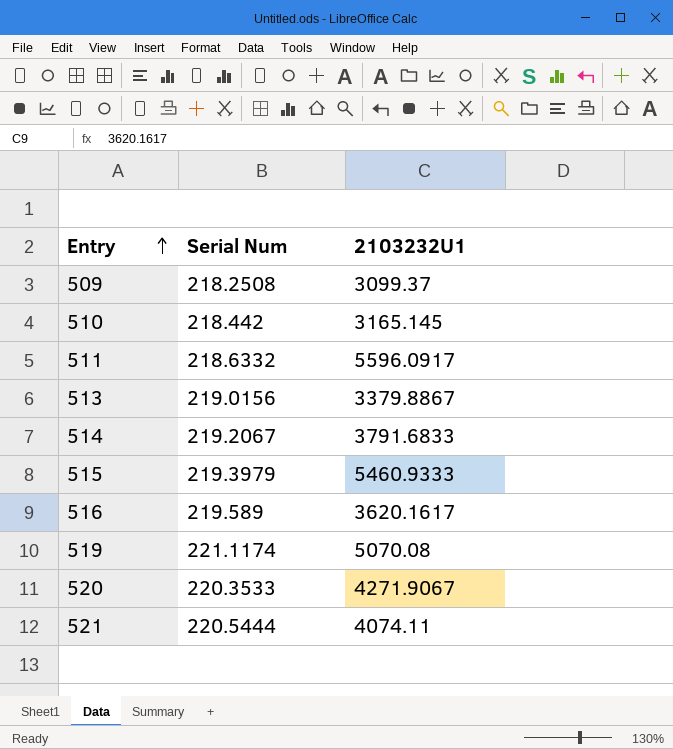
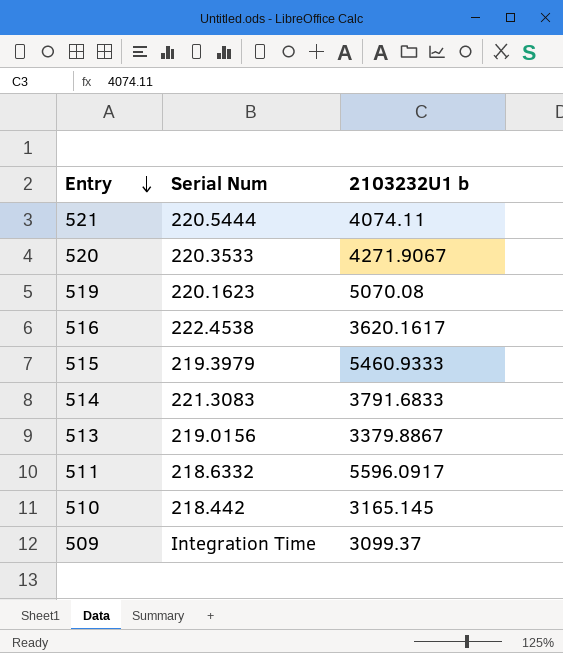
row order: Entry ascending -> Entry descending
column name: 2103232U1 -> 2103232U1 b
519 | Serial Num: 221.1174 -> 220.1623
516 | Serial Num: 219.589 -> 222.4538
514 | Serial Num: 219.2067 -> 221.3083
509 | Serial Num: 218.2508 -> Integration Time

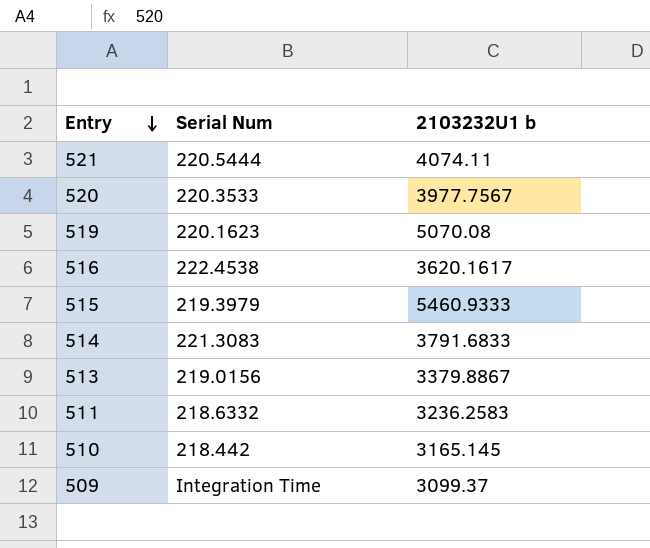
520 | 2103232U1 b: 4271.9067 -> 3977.7567
511 | 2103232U1 b: 5596.0917 -> 3236.2583

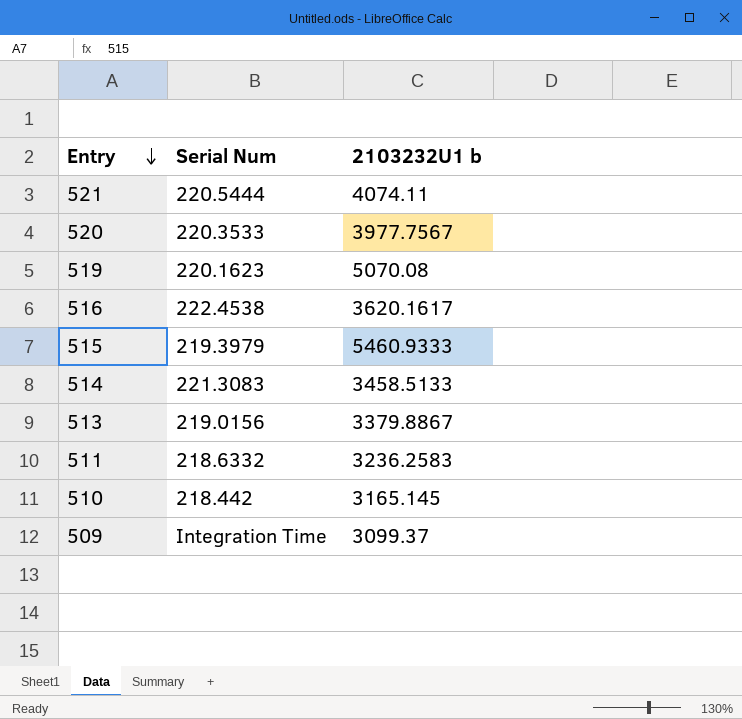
514 | 2103232U1 b: 3791.6833 -> 3458.5133

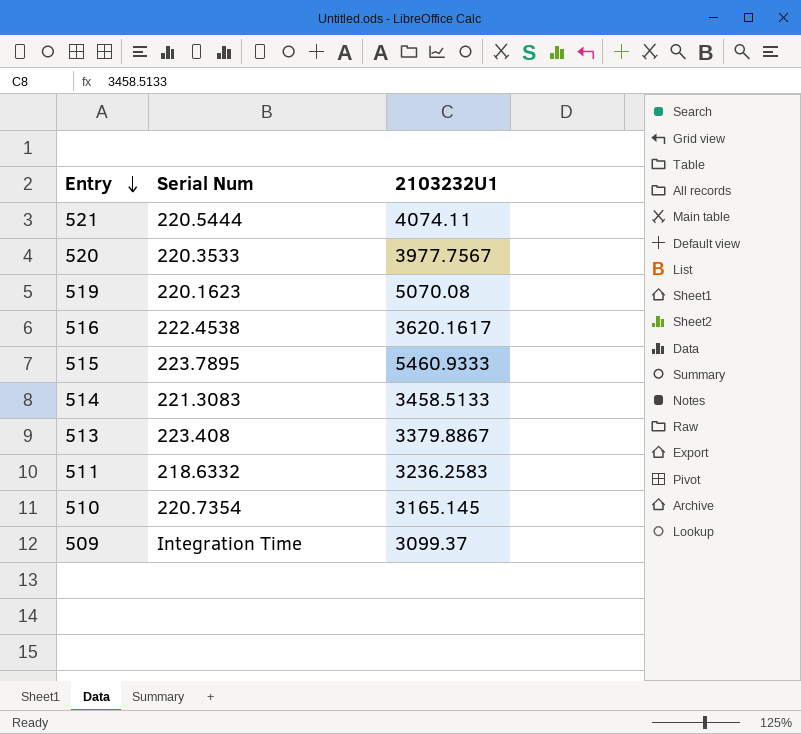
column name: 2103232U1 b -> 2103232U1
515 | Serial Num: 219.3979 -> 223.7895
513 | Serial Num: 219.0156 -> 223.408
510 | Serial Num: 218.442 -> 220.7354

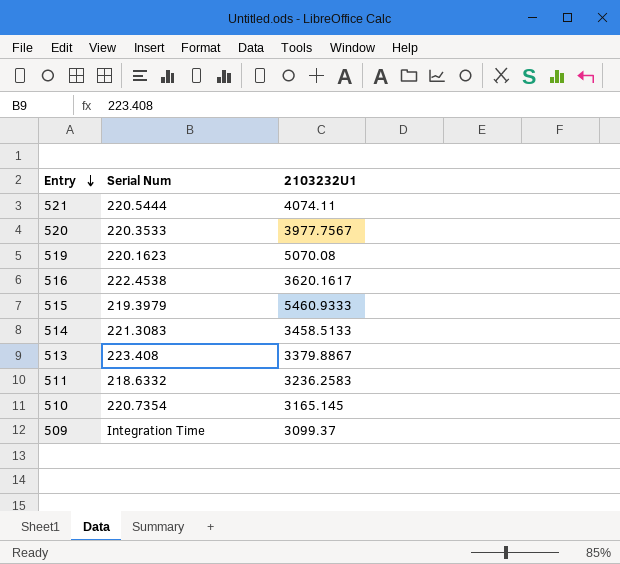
515 | Serial Num: 223.7895 -> 219.3979

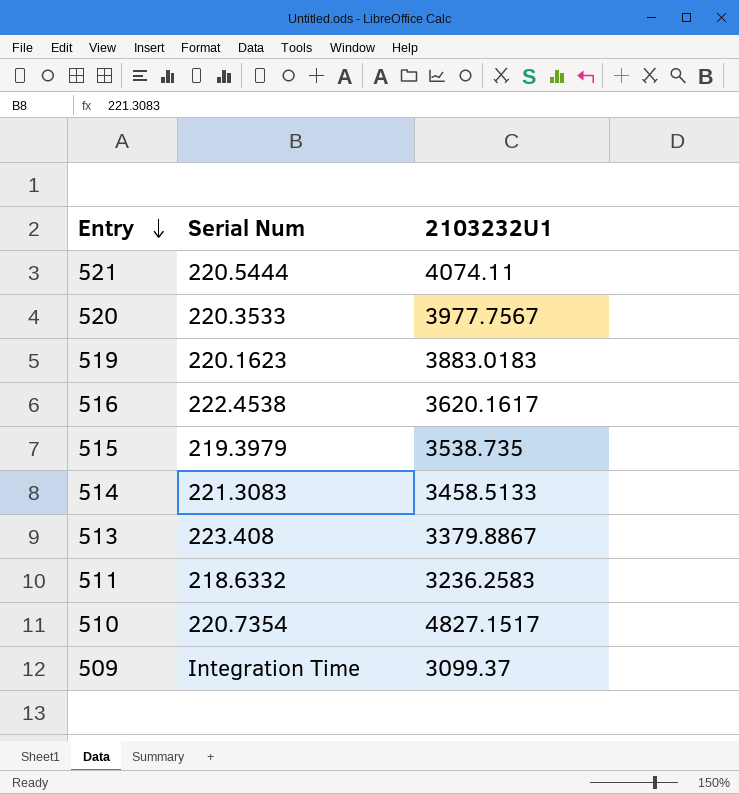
519 | 2103232U1: 5070.08 -> 3883.0183
515 | 2103232U1: 5460.9333 -> 3538.735
510 | 2103232U1: 3165.145 -> 4827.1517

